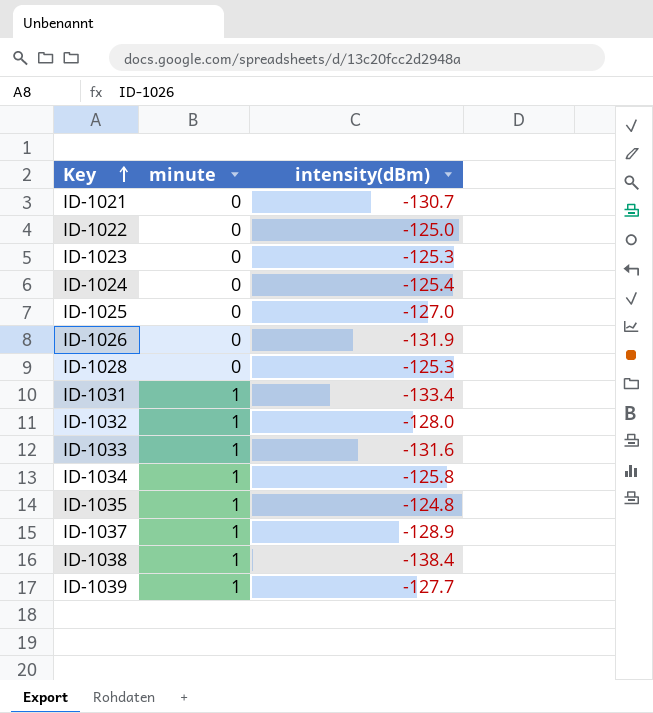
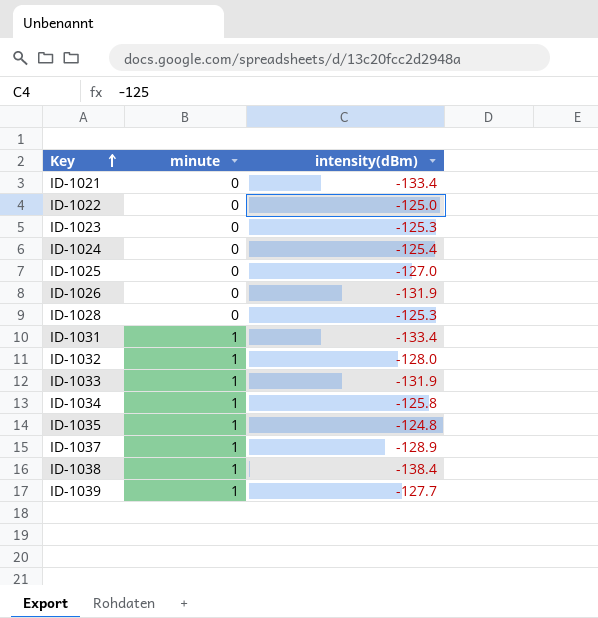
ID-1021 | intensity(dBm): -130.7 -> -133.4
ID-1033 | intensity(dBm): -131.6 -> -131.9

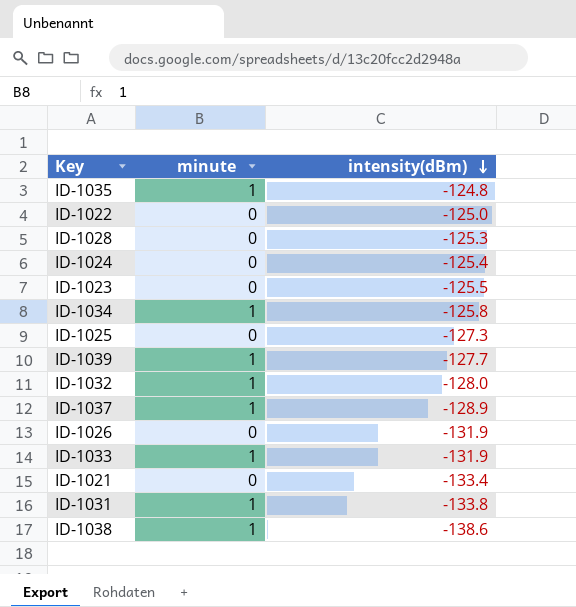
row order: Key ascending -> intensity(dBm) descending
ID-1023 | intensity(dBm): -125.3 -> -125.5
ID-1025 | intensity(dBm): -127.0 -> -127.3
ID-1031 | intensity(dBm): -133.4 -> -133.8
ID-1038 | intensity(dBm): -138.4 -> -138.6

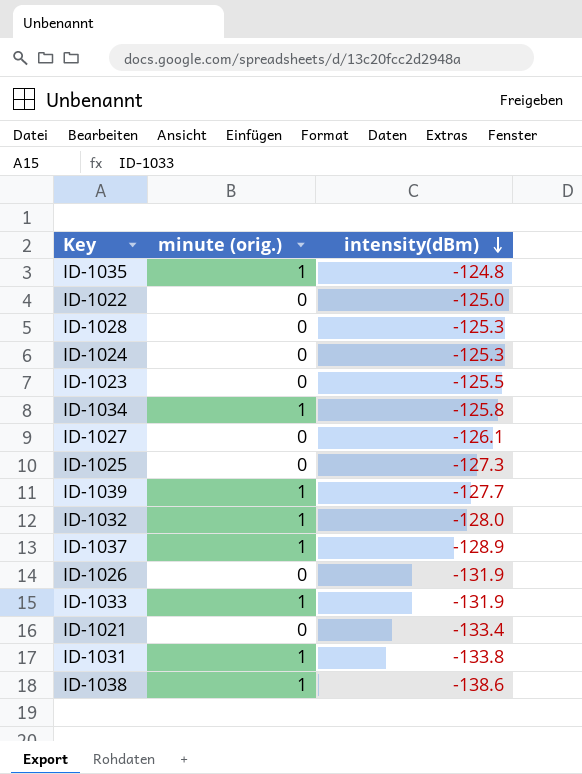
column name: minute -> minute (orig.)
ID-1024 | intensity(dBm): -125.4 -> -125.3
row ID-1027: none -> 0 | -126.1

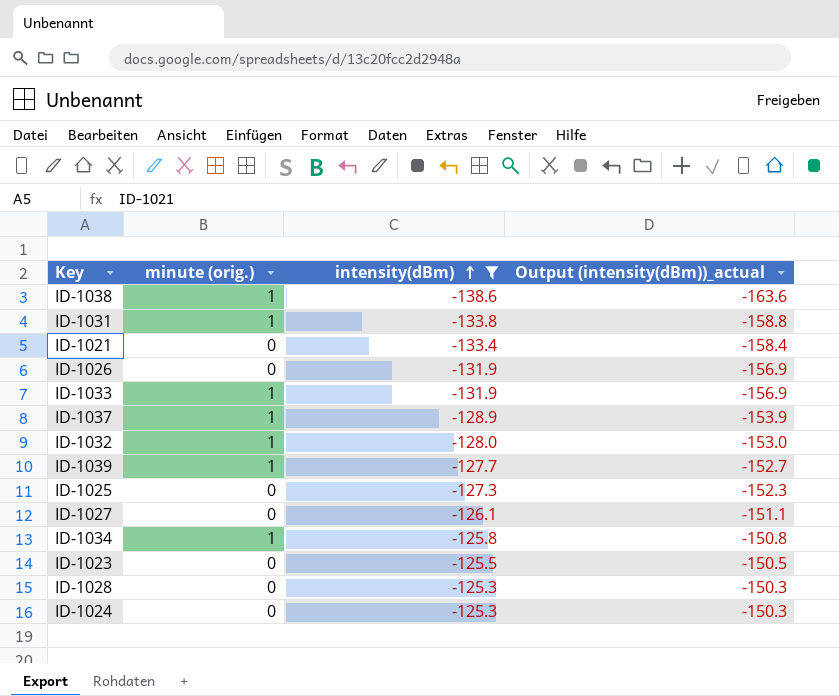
filter: none -> intensity(dBm) <= -125.3
row order: intensity(dBm) descending -> intensity(dBm) ascending
column Output (intensity(dBm))_actual | formula: none -> [intensity(dBm)] - 25

